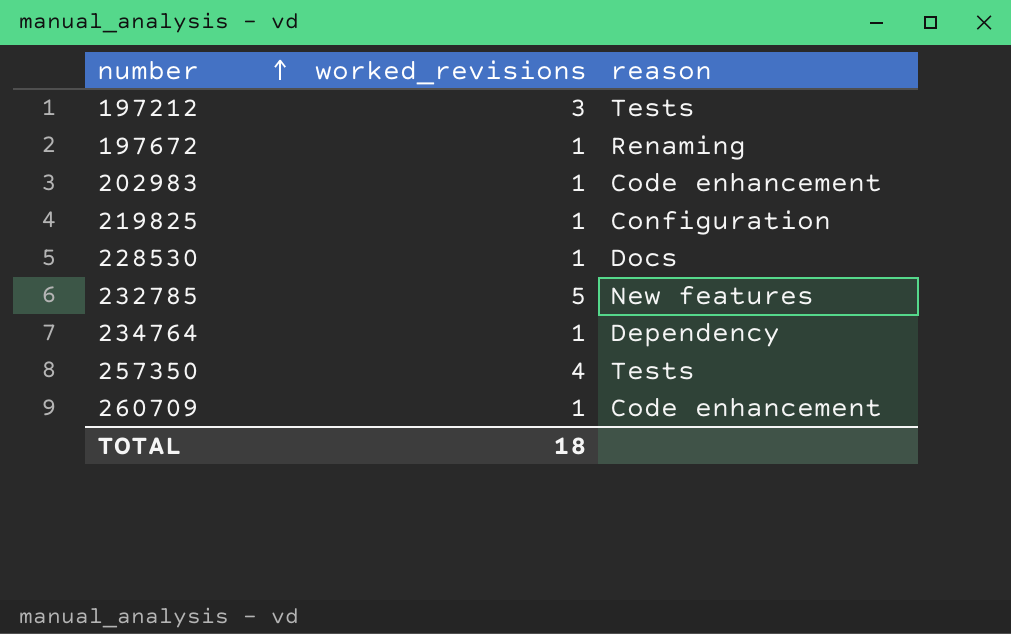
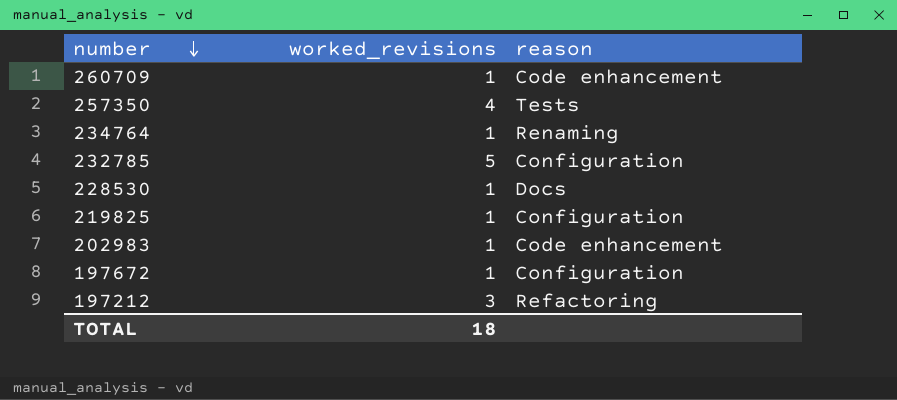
row order: number ascending -> number descending
234764 | reason: Dependency -> Renaming
232785 | reason: New features -> Configuration
197672 | reason: Renaming -> Configuration
197212 | reason: Tests -> Refactoring

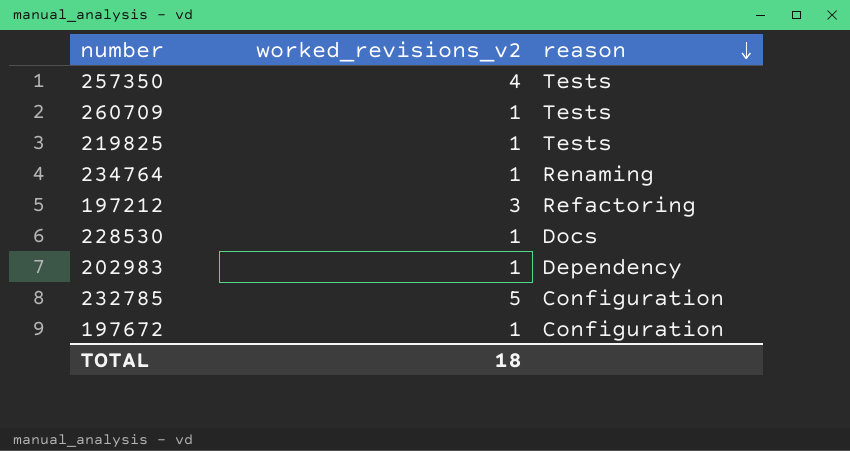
row order: number descending -> reason descending
column name: worked_revisions -> worked_revisions_v2
260709 | reason: Code enhancement -> Tests
219825 | reason: Configuration -> Tests
202983 | reason: Code enhancement -> Dependency

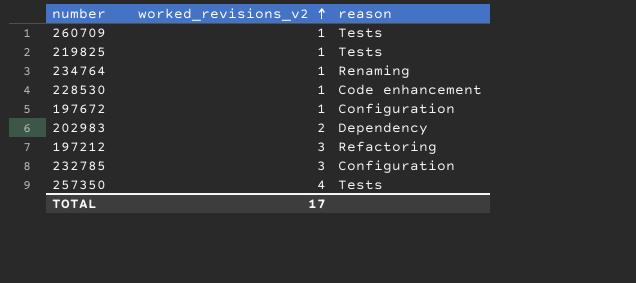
row order: reason descending -> worked_revisions_v2 ascending
228530 | reason: Docs -> Code enhancement
202983 | worked_revisions_v2: 1 -> 2
232785 | worked_revisions_v2: 5 -> 3
TOTAL | worked_revisions_v2: 18 -> 17

